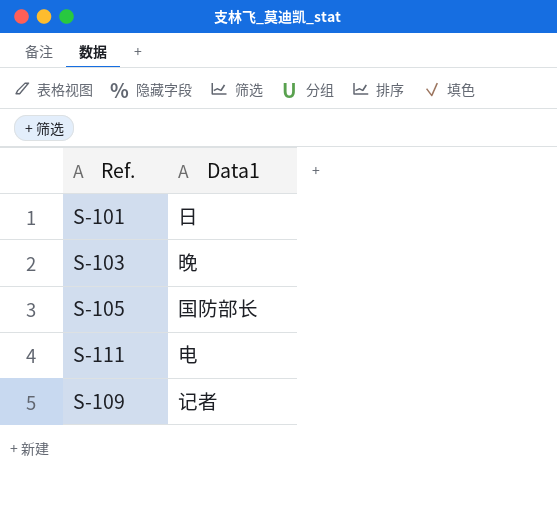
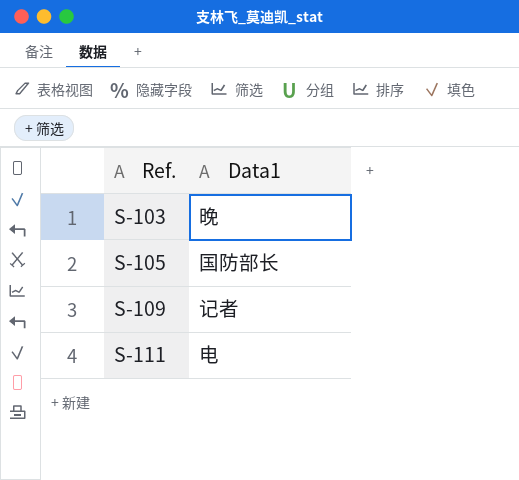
row order: none -> Ref. ascending
row S-101: 日 -> none

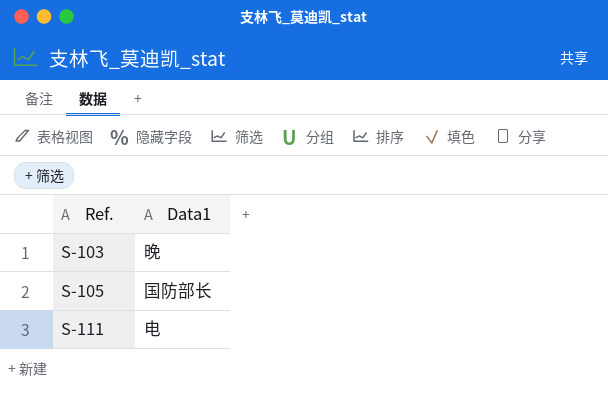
row S-109: 记者 -> none

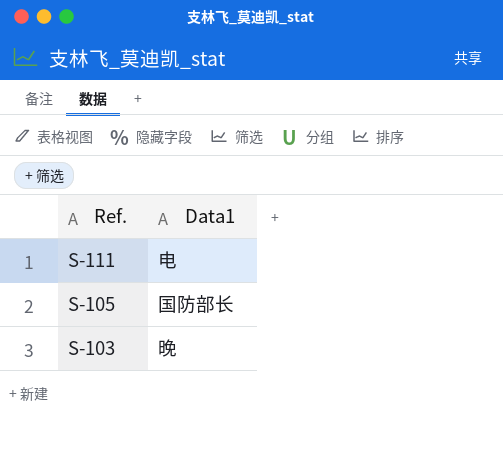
row order: Ref. ascending -> Ref. descending

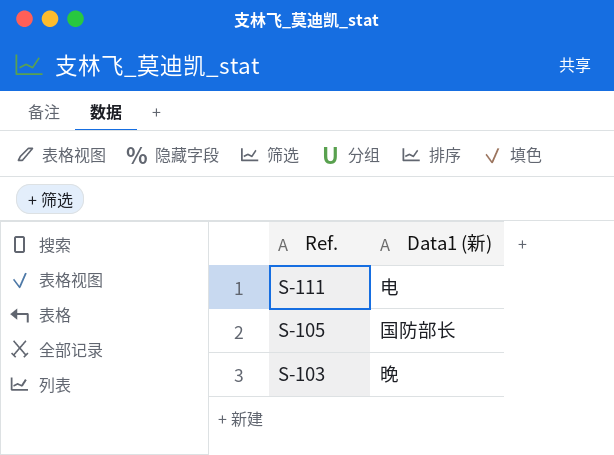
column name: Data1 -> Data1 (新)

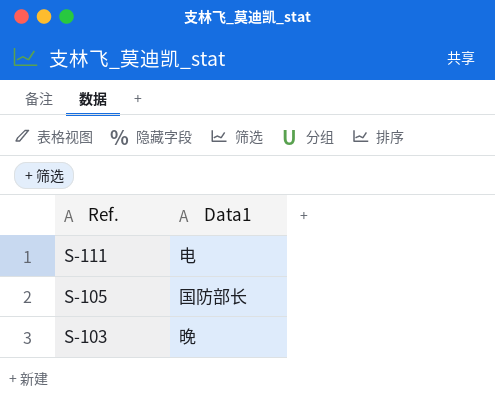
column name: Data1 (新) -> Data1

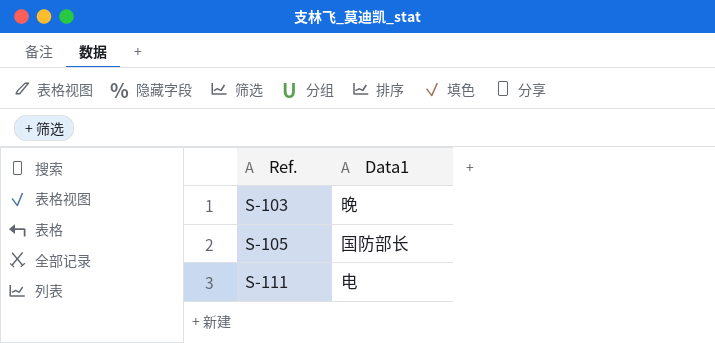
row order: Ref. descending -> Ref. ascending

